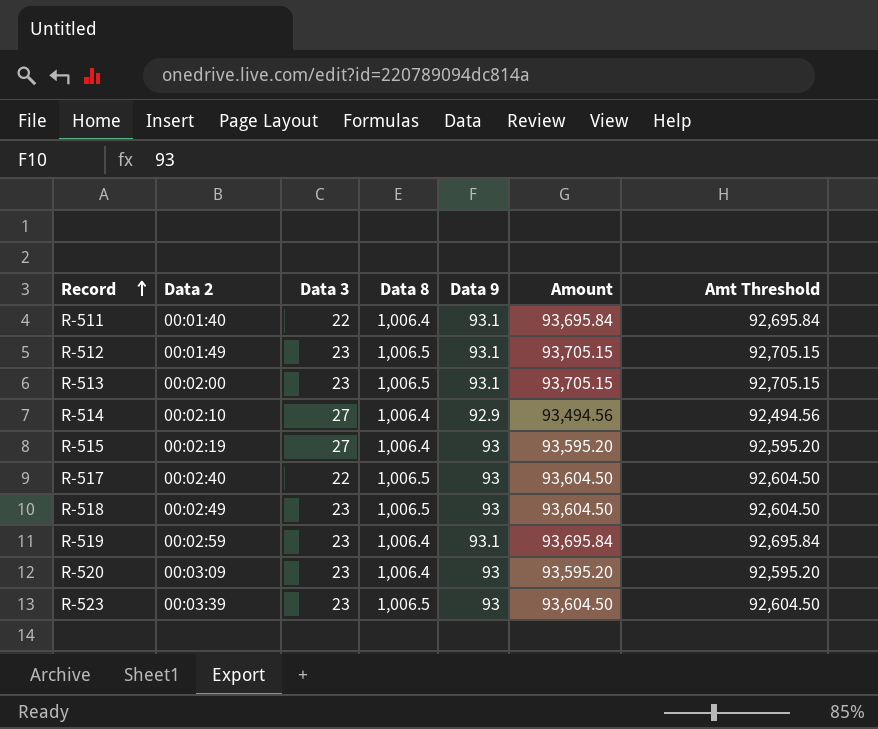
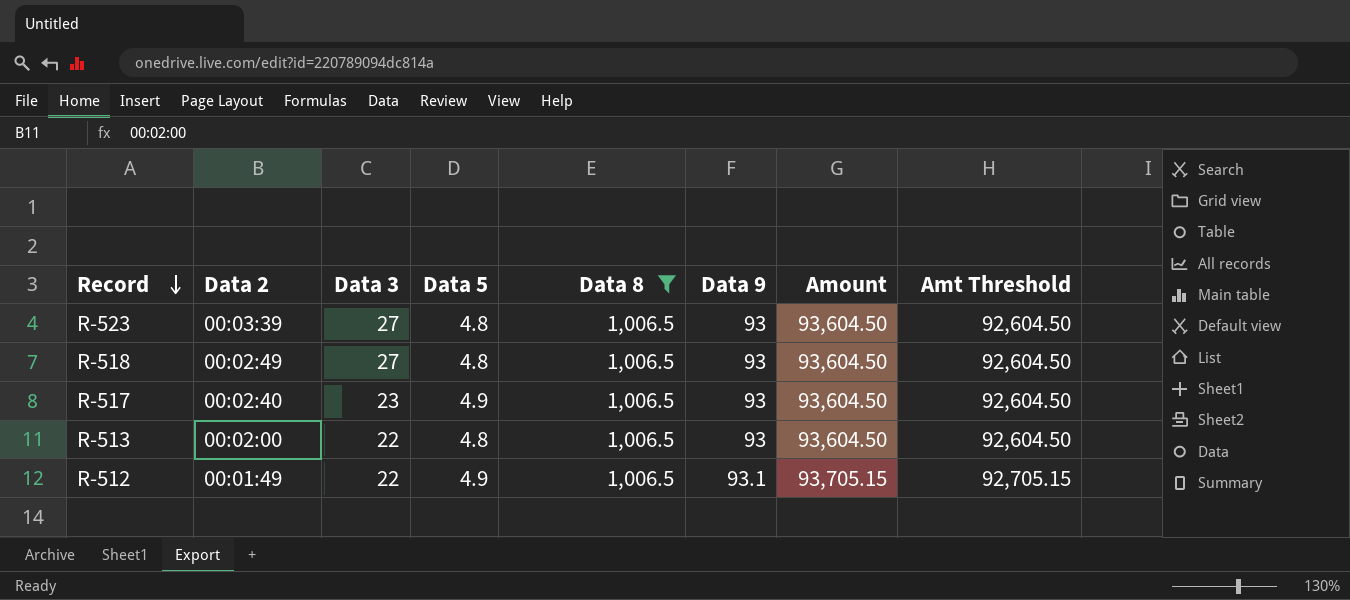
filter: none -> Data 8 = 1,006.5
row order: Record ascending -> Record descending
column Data 5 | position: none -> 4
R-523 | Data 3: 23 -> 27
R-518 | Data 3: 23 -> 27
R-517 | Data 3: 22 -> 23
R-513 | Data 3: 23 -> 22
R-513 | Data 9: 93.1 -> 93
R-513 | Amount: 93,705.15 -> 93,604.50
R-513 | Amt Threshold: 92,705.15 -> 92,604.50
R-512 | Data 3: 23 -> 22

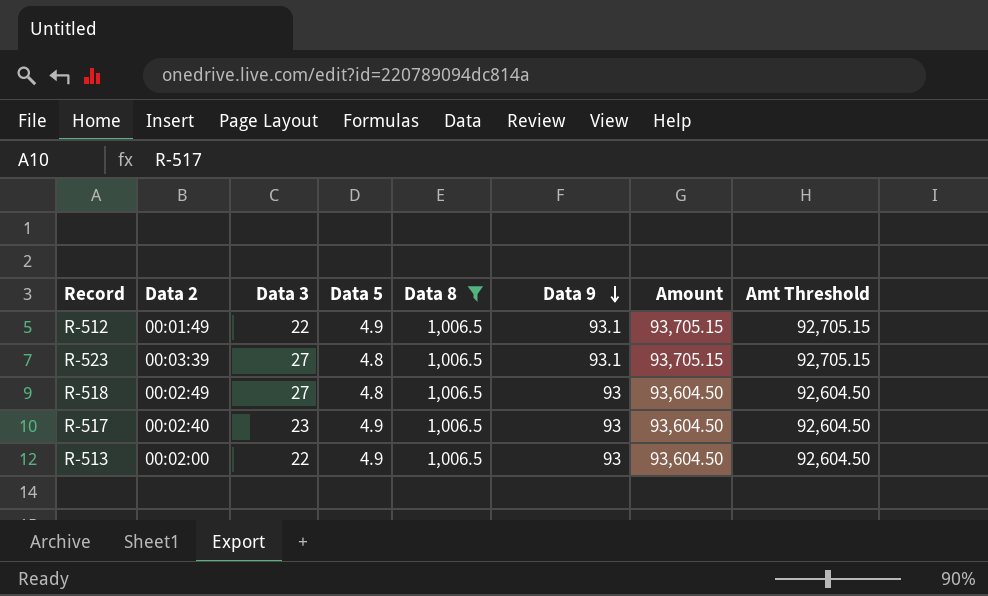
row order: Record descending -> Data 9 descending
R-523 | Data 9: 93 -> 93.1
R-523 | Amount: 93,604.50 -> 93,705.15
R-523 | Amt Threshold: 92,604.50 -> 92,705.15
R-513 | Data 5: 4.8 -> 4.9

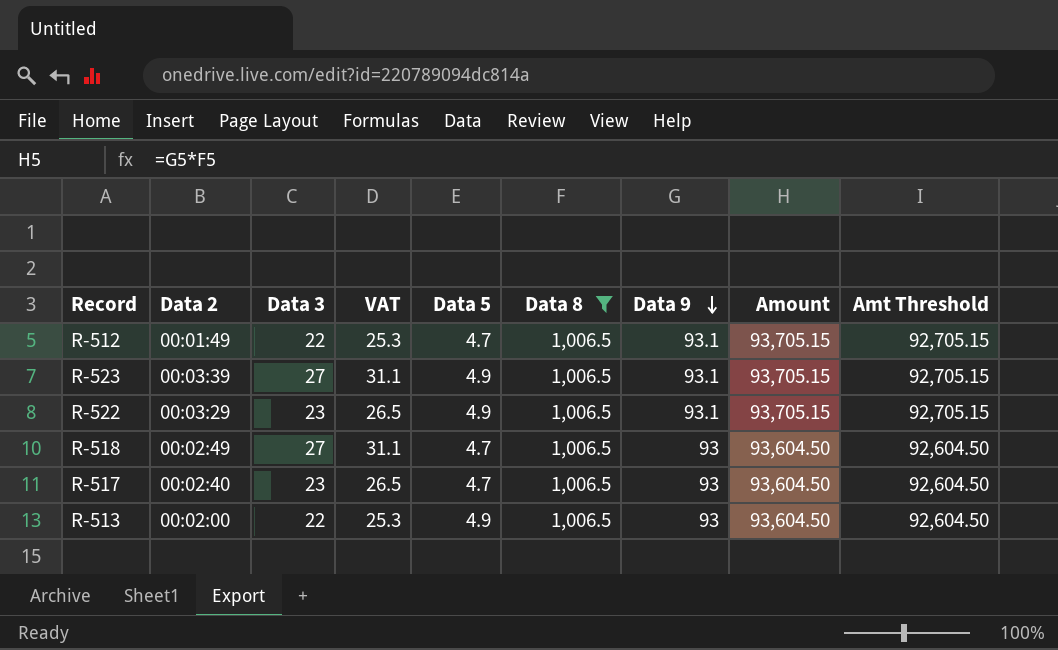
column VAT | formula: none -> [Data 3] * 1.15
R-512 | Data 5: 4.9 -> 4.7
R-523 | Data 5: 4.8 -> 4.9
row R-522: none -> 00:03:29 | 23 | 26.5 | 4.9 | 1,006.5 | 93.1 | 93,705.15 | 92,705.15
R-518 | Data 5: 4.8 -> 4.7
R-517 | Data 5: 4.9 -> 4.7

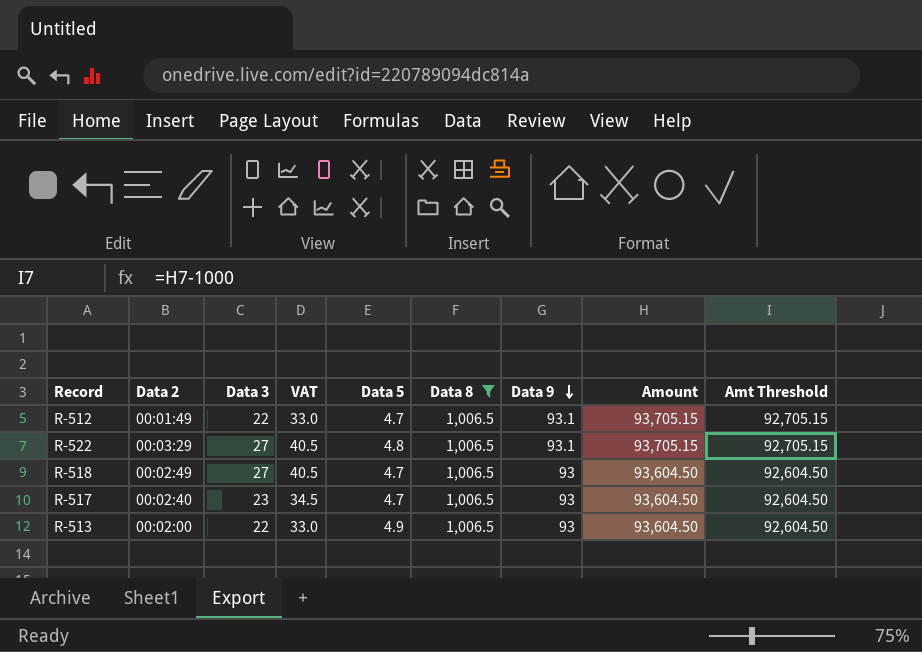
column VAT | formula: [Data 3] * 1.15 -> [Data 3] * 1.5
row R-523: 00:03:39 | 27 | 31.1 | 4.9 | 1,006.5 | 93.1 | 93,705.15 | 92,705.15 -> none
R-522 | Data 3: 23 -> 27
R-522 | Data 5: 4.9 -> 4.8

